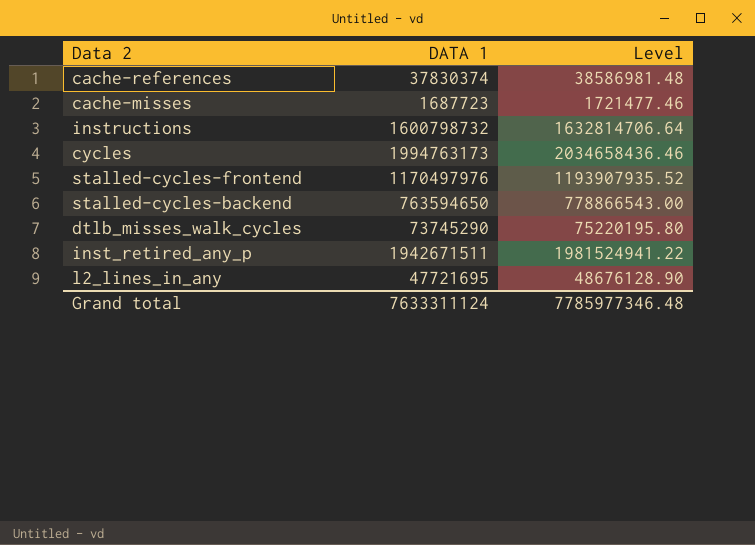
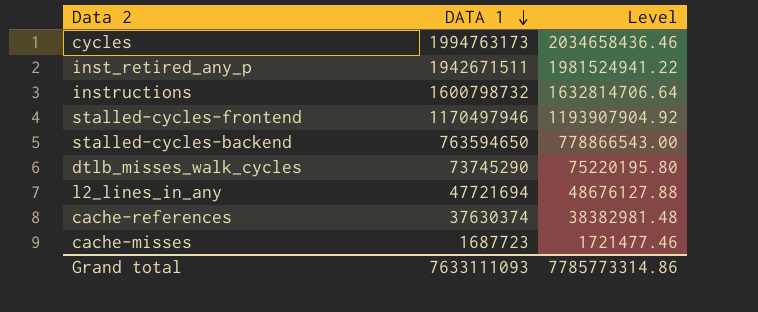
row order: none -> DATA 1 descending
stalled-cycles-frontend | DATA 1: 1170497976 -> 1170497946
stalled-cycles-frontend | Level: 1193907935.52 -> 1193907904.92
l2_lines_in_any | DATA 1: 47721695 -> 47721694
l2_lines_in_any | Level: 48676128.90 -> 48676127.88
cache-references | DATA 1: 37830374 -> 37630374
cache-references | Level: 38586981.48 -> 38382981.48
Grand total | DATA 1: 7633311124 -> 7633111093
Grand total | Level: 7785977346.48 -> 7785773314.86

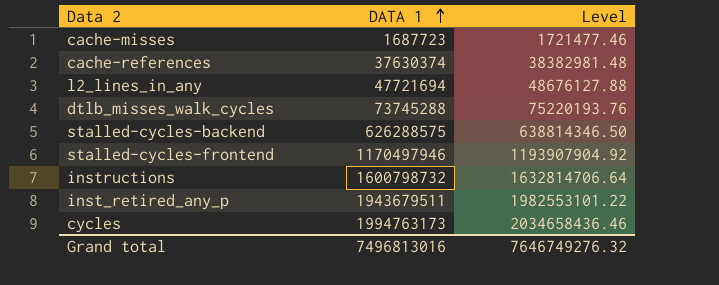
row order: DATA 1 descending -> DATA 1 ascending
dtlb_misses_walk_cycles | DATA 1: 73745290 -> 73745288
dtlb_misses_walk_cycles | Level: 75220195.80 -> 75220193.76
stalled-cycles-backend | DATA 1: 763594650 -> 626288575
stalled-cycles-backend | Level: 778866543.00 -> 638814346.50
inst_retired_any_p | DATA 1: 1942671511 -> 1943679511
inst_retired_any_p | Level: 1981524941.22 -> 1982553101.22
Grand total | DATA 1: 7633111093 -> 7496813016
Grand total | Level: 7785773314.86 -> 7646749276.32

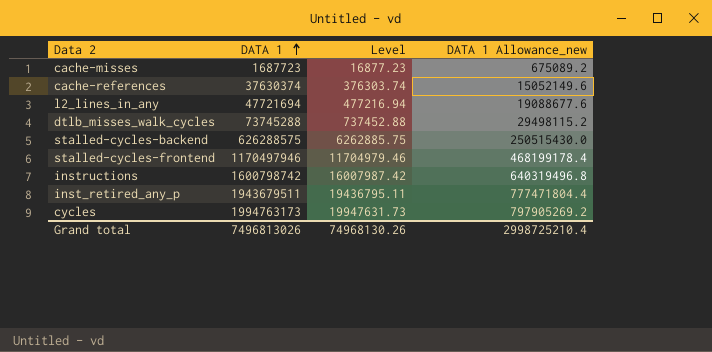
column Level | formula: [DATA 1] * 1.02 -> [DATA 1] * 0.01
column DATA 1 Allowance_new | formula: none -> [DATA 1] * 0.4
instructions | DATA 1: 1600798732 -> 1600798742
Grand total | DATA 1: 7496813016 -> 7496813026
Grand total | Level: 7646749276.32 -> 74968130.26

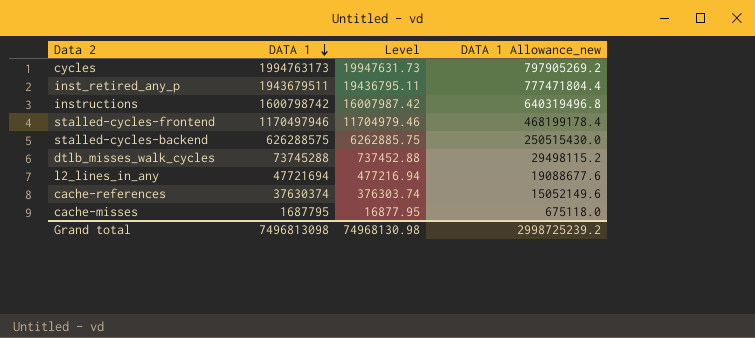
row order: DATA 1 ascending -> DATA 1 descending
cache-misses | DATA 1: 1687723 -> 1687795
cache-misses | Level: 16877.23 -> 16877.95
cache-misses | DATA 1 Allowance_new: 675089.2 -> 675118.0
Grand total | DATA 1: 7496813026 -> 7496813098
Grand total | Level: 74968130.26 -> 74968130.98
Grand total | DATA 1 Allowance_new: 2998725210.4 -> 2998725239.2

